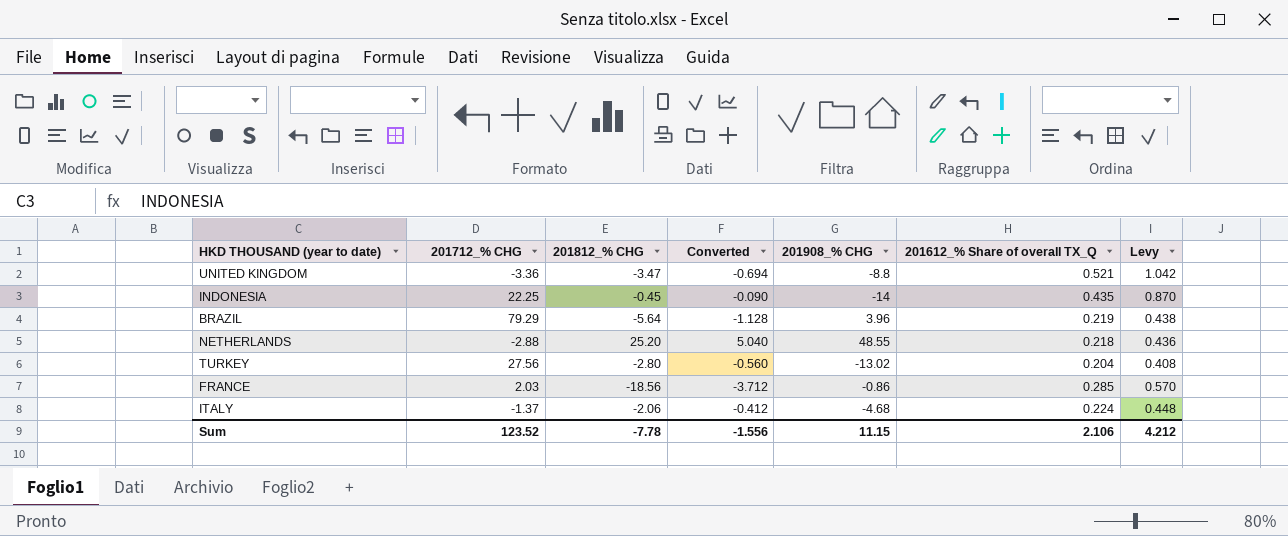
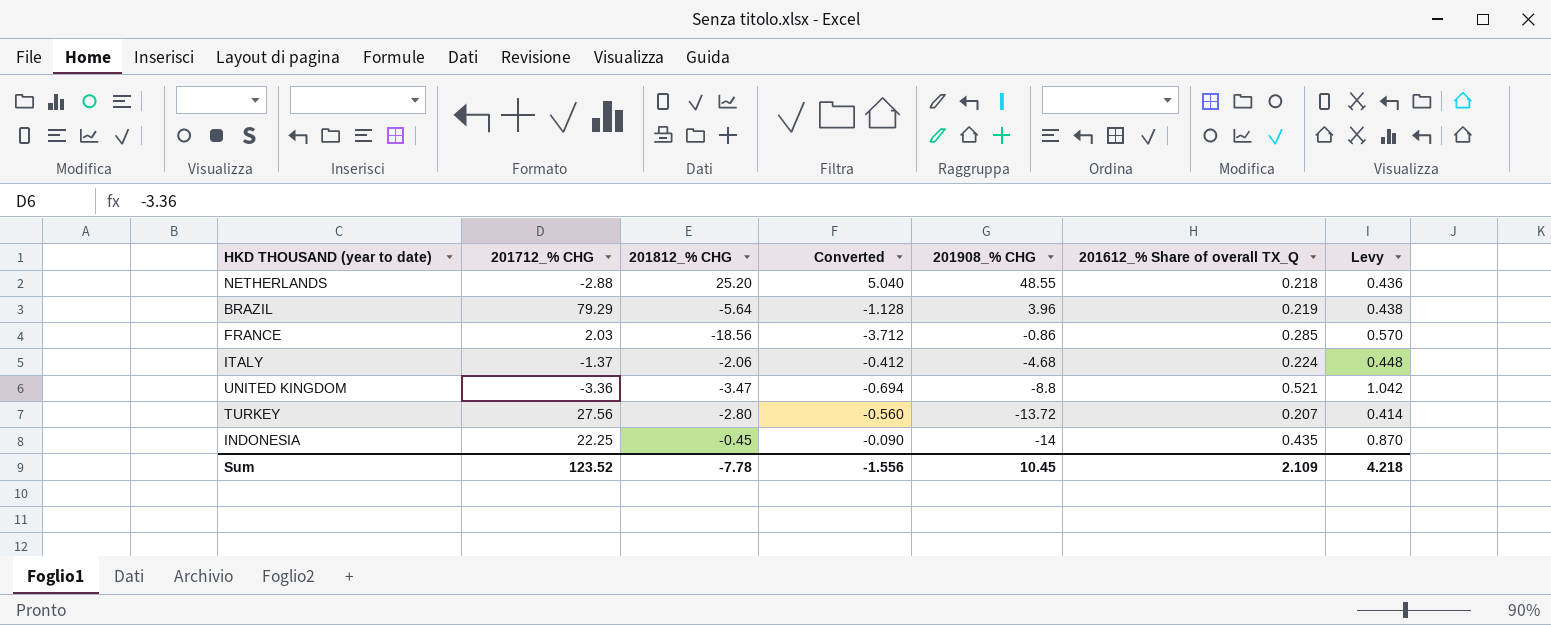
row order: none -> 201908_% CHG descending
TURKEY | 201908_% CHG: -13.02 -> -13.72
TURKEY | 201612_% Share of overall TX_Q: 0.204 -> 0.207
TURKEY | Levy: 0.408 -> 0.414
Sum | 201908_% CHG: 11.15 -> 10.45
Sum | 201612_% Share of overall TX_Q: 2.106 -> 2.109
Sum | Levy: 4.212 -> 4.218

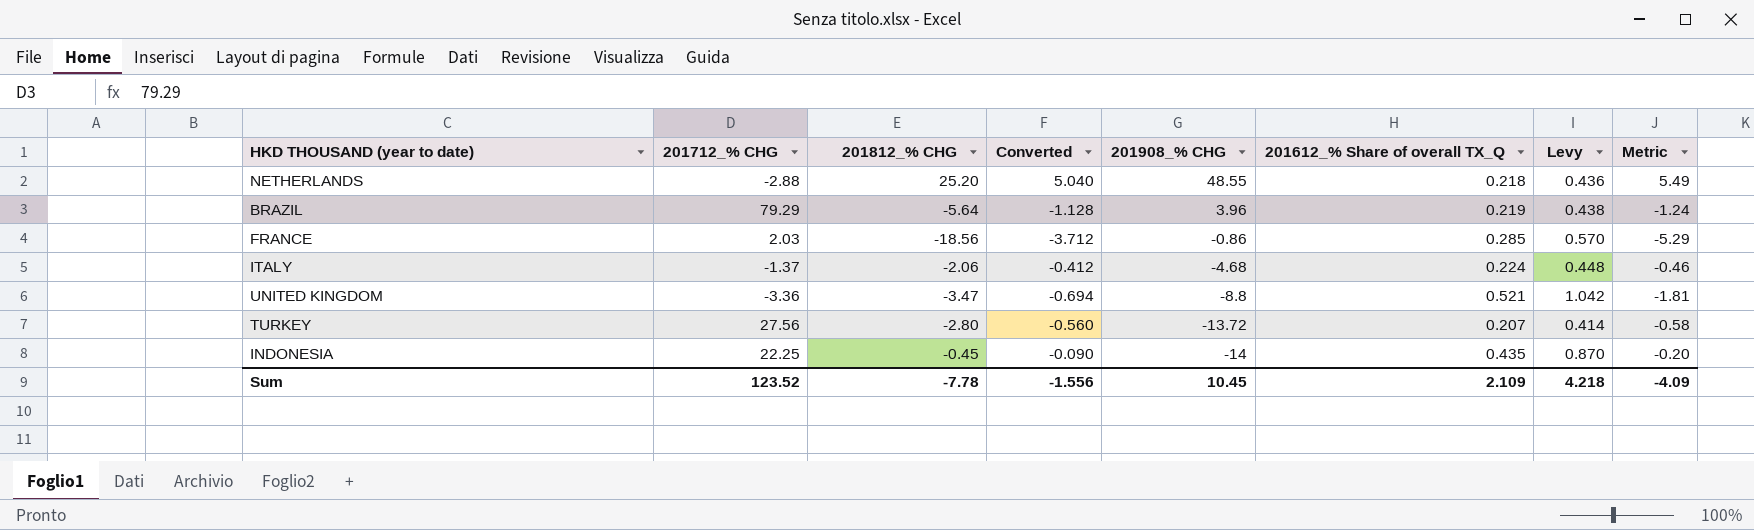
column Metric | formula: none -> [201812_% CHG] * [201612_% Share of overall TX_Q]

